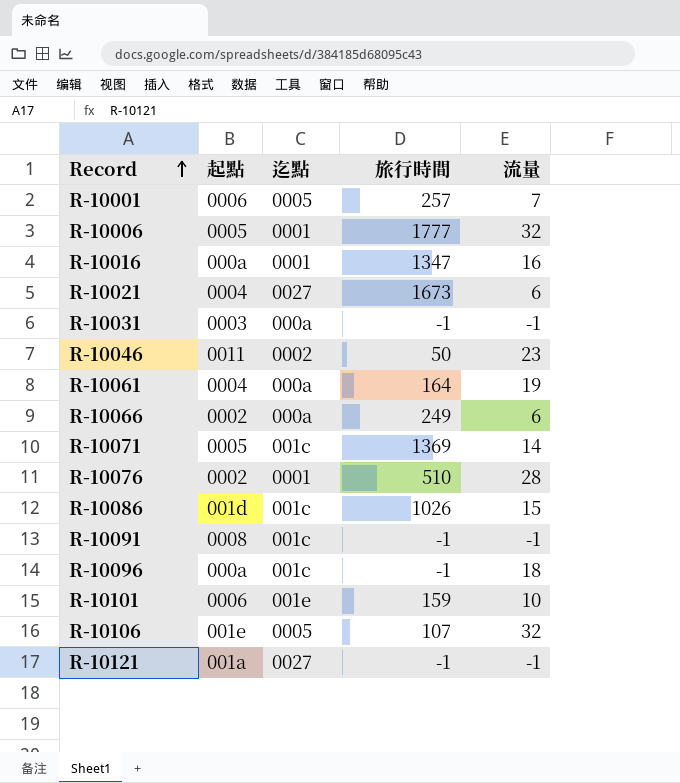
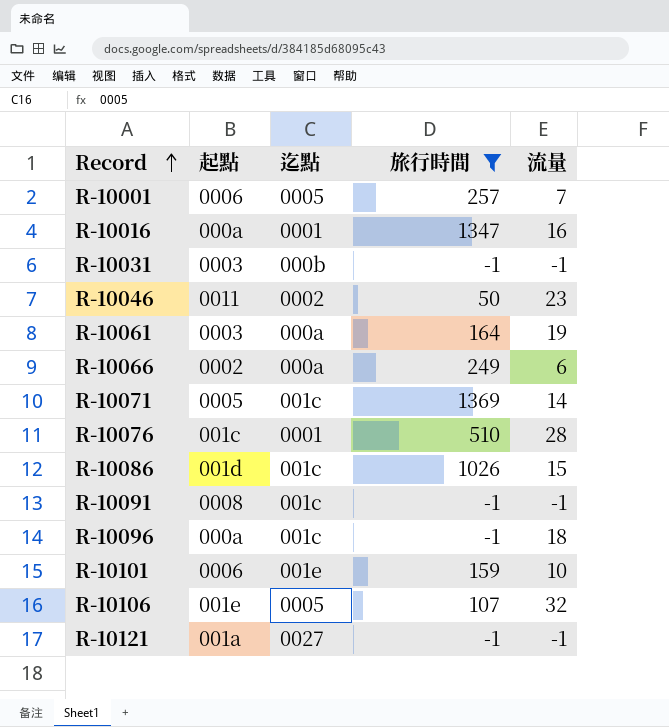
filter: none -> 旅行時間 <= 1369
R-10031 | 迄點: 000a -> 000b
R-10061 | 起點: 0004 -> 0003
R-10076 | 起點: 0002 -> 001c

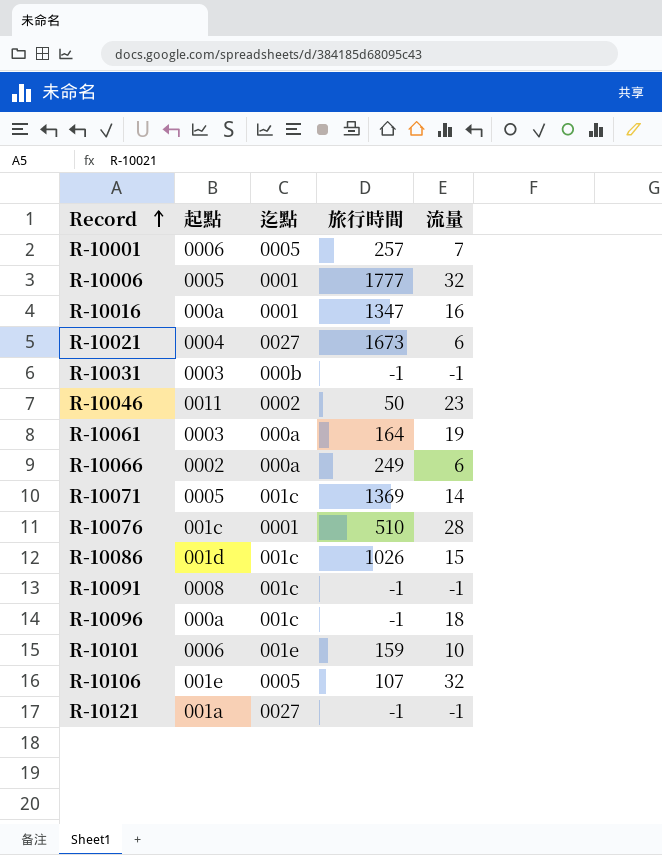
filter: 旅行時間 <= 1369 -> none

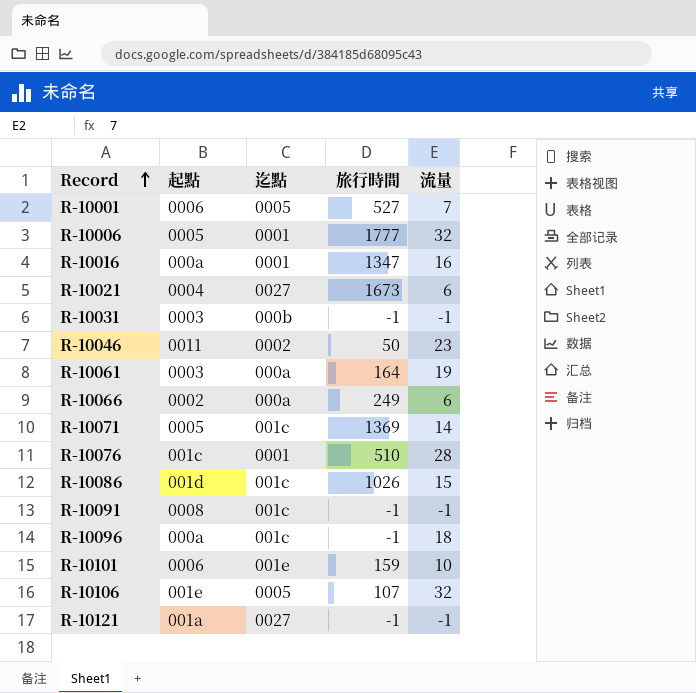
R-10001 | 旅行時間: 257 -> 527

